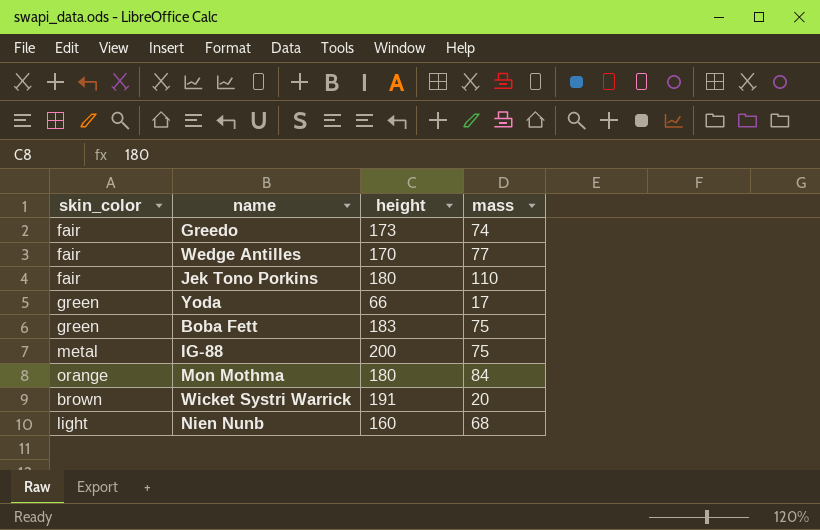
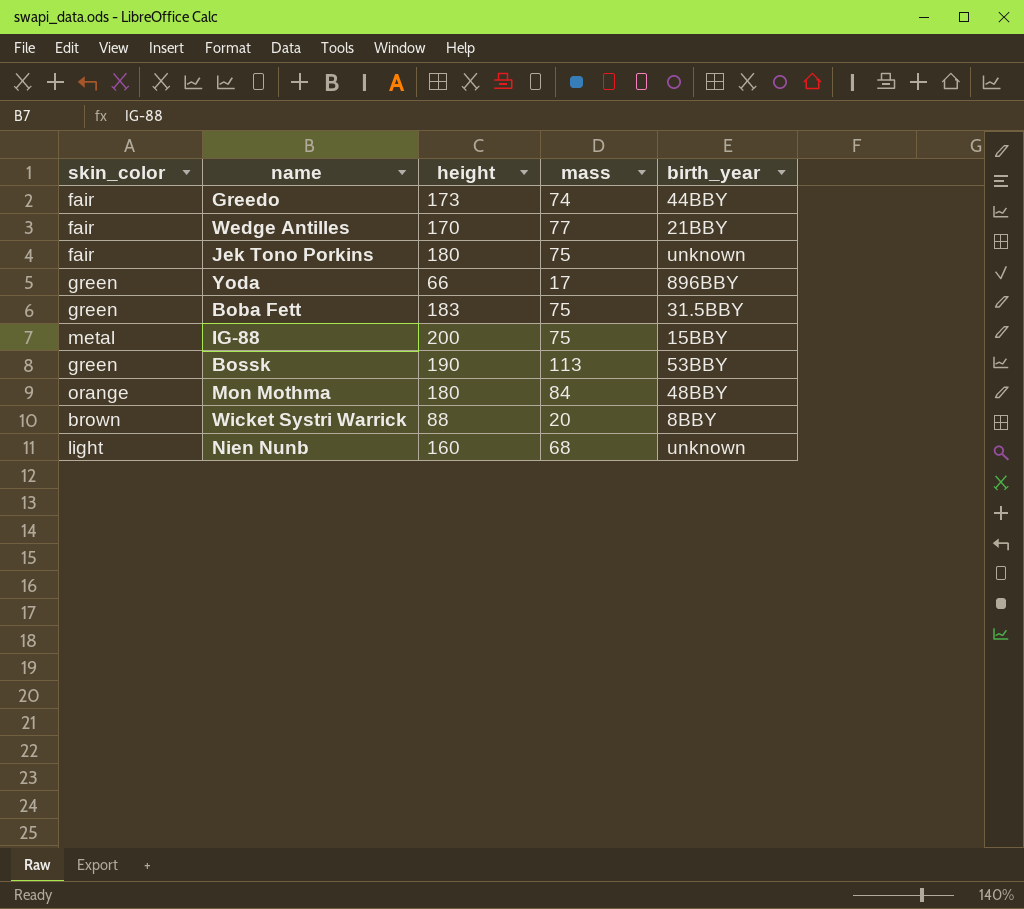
column birth_year | position: none -> 5
Jek Tono Porkins | mass: 110 -> 75
row Bossk: none -> green | 190 | 113 | 53BBY
Wicket Systri Warrick | height: 191 -> 88

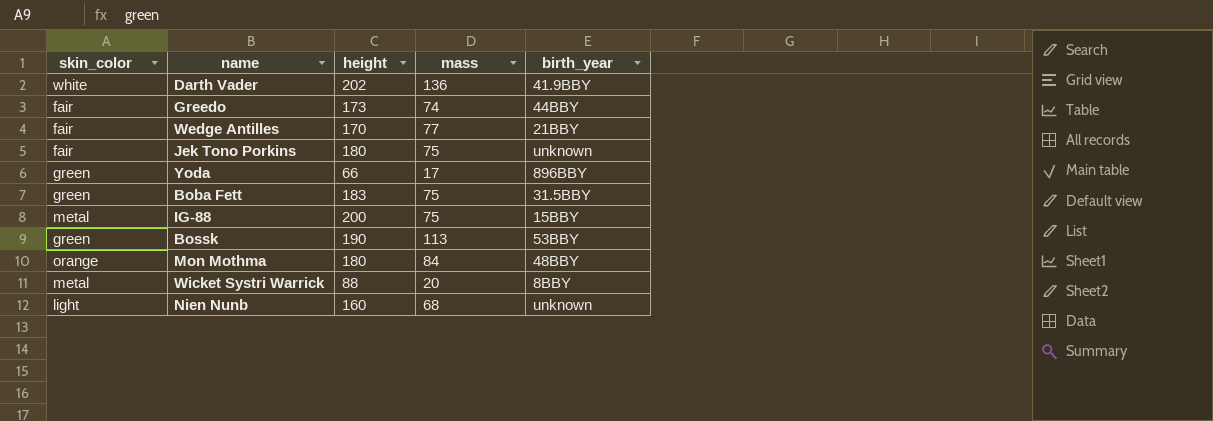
row Darth Vader: none -> white | 202 | 136 | 41.9BBY
Wicket Systri Warrick | skin_color: brown -> metal

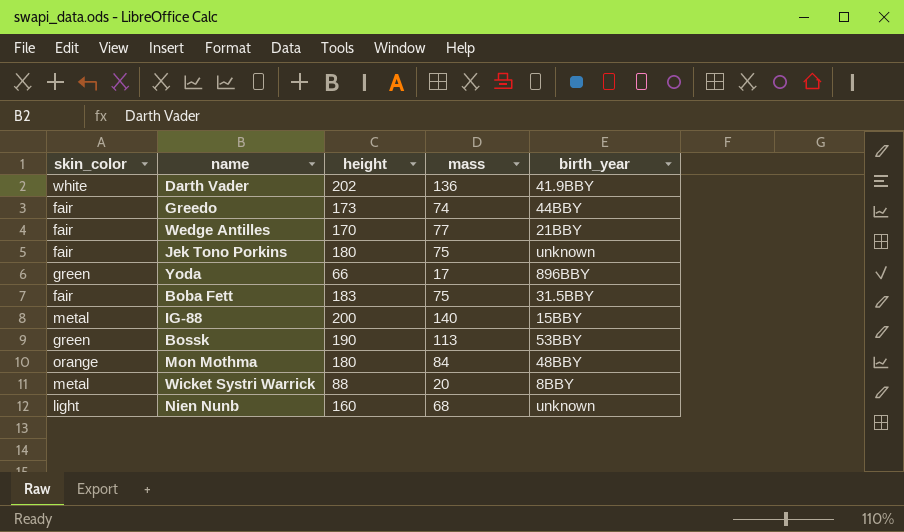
Boba Fett | skin_color: green -> fair
IG-88 | mass: 75 -> 140

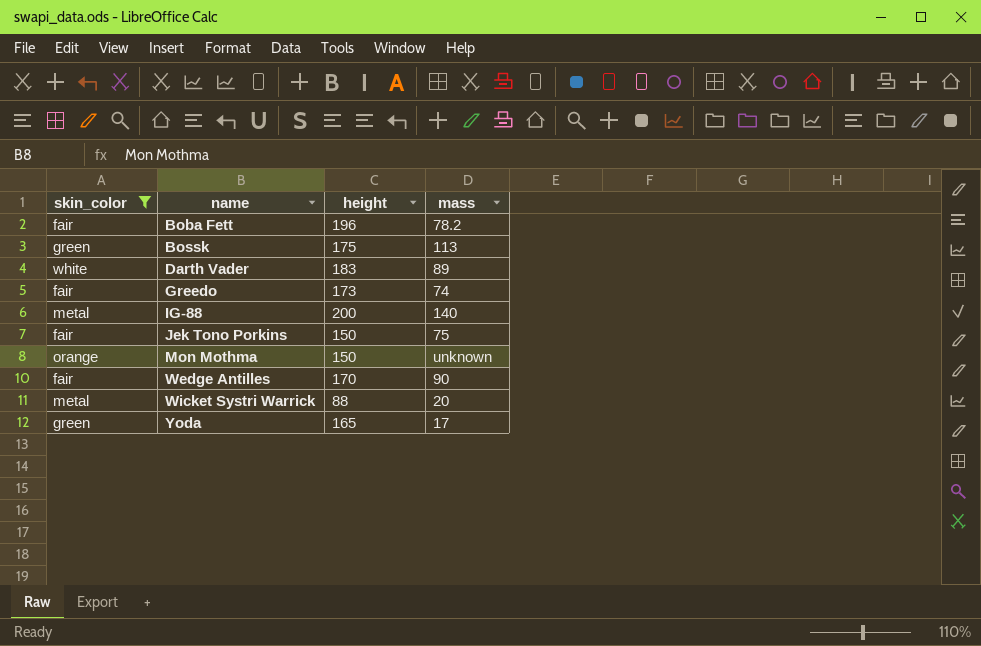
filter: none -> skin_color != light
row order: none -> name ascending
column birth_year | position: 5 -> none
Boba Fett | height: 183 -> 196
Boba Fett | mass: 75 -> 78.2
Bossk | height: 190 -> 175
Darth Vader | height: 202 -> 183
Darth Vader | mass: 136 -> 89
Jek Tono Porkins | height: 180 -> 150
Mon Mothma | height: 180 -> 150
Mon Mothma | mass: 84 -> unknown
Wedge Antilles | mass: 77 -> 90
Yoda | height: 66 -> 165

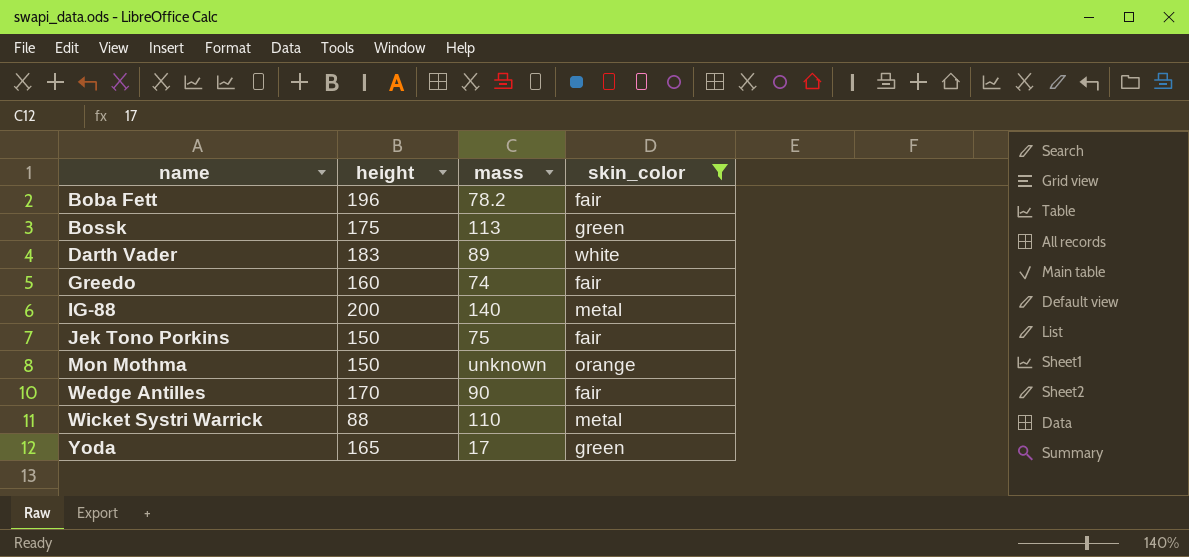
column skin_color | position: 1 -> 4
Greedo | height: 173 -> 160
Wicket Systri Warrick | mass: 20 -> 110

